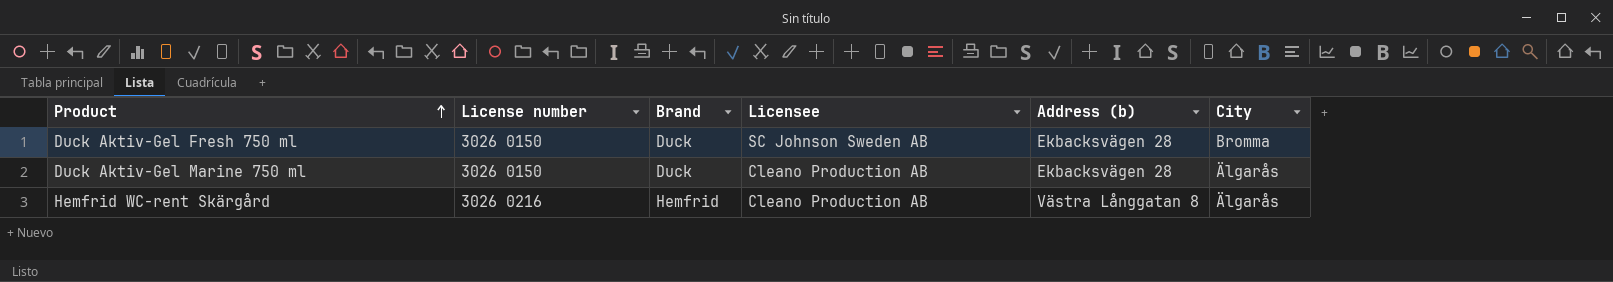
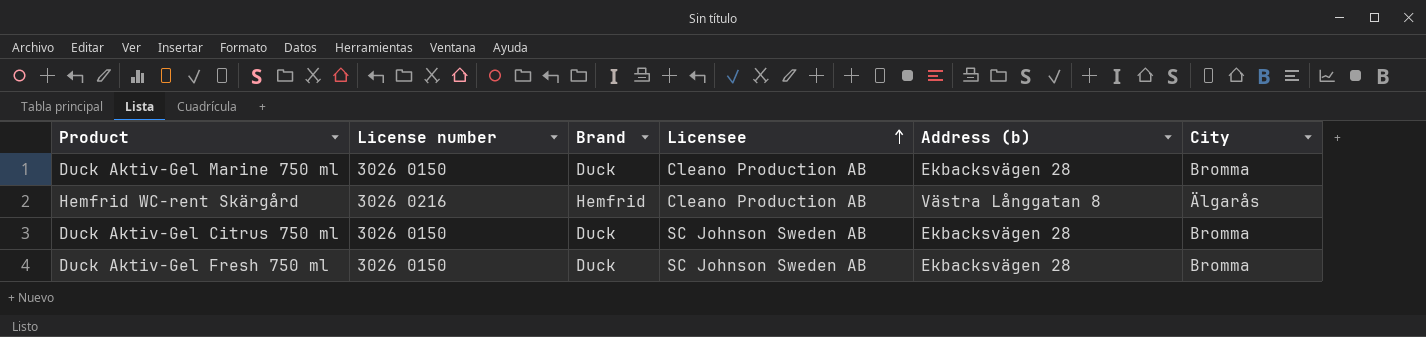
row order: Product ascending -> Licensee ascending
Duck Aktiv-Gel Marine 750 ml | City: Älgarås -> Bromma
row Duck Aktiv-Gel Citrus 750 ml: none -> 3026 0150 | Duck | SC Johnson Sweden AB | Ekbacksvägen 28 | Bromma

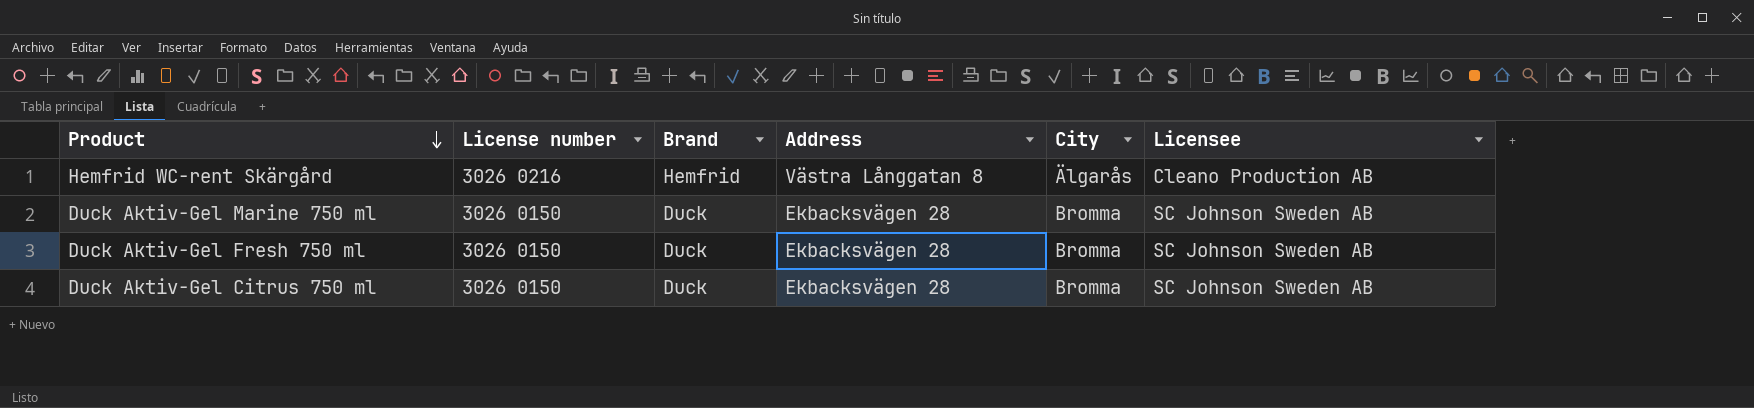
row order: Licensee ascending -> Product descending
column name: Address (b) -> Address
column Licensee | position: 4 -> 6
Duck Aktiv-Gel Marine 750 ml | Licensee: Cleano Production AB -> SC Johnson Sweden AB

